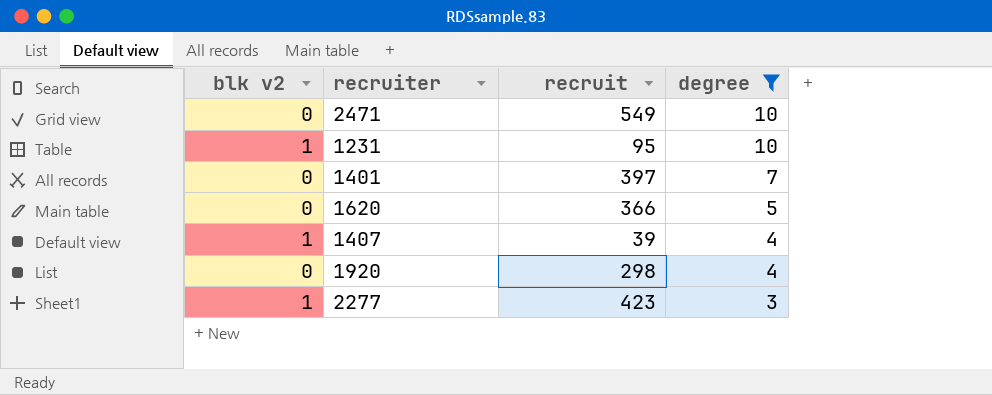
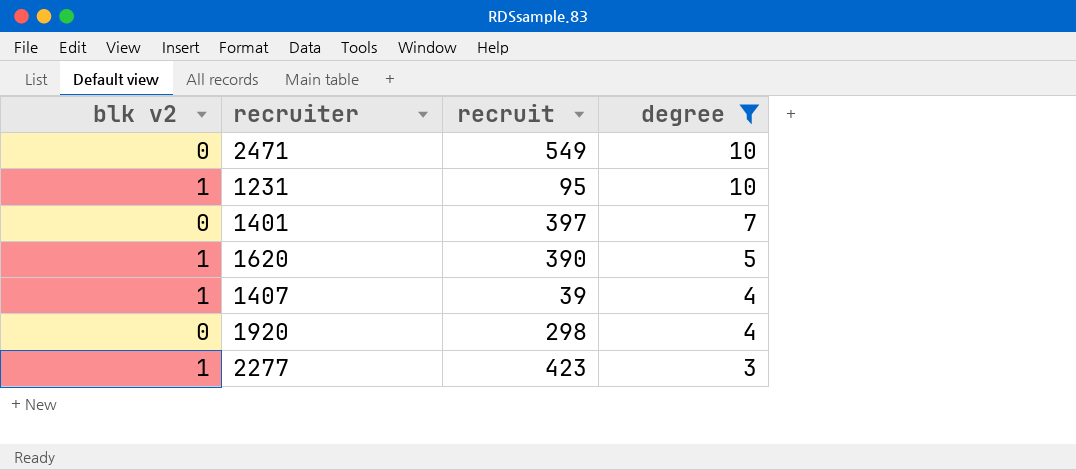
1620 | blk v2: 0 -> 1
1620 | recruit: 366 -> 390

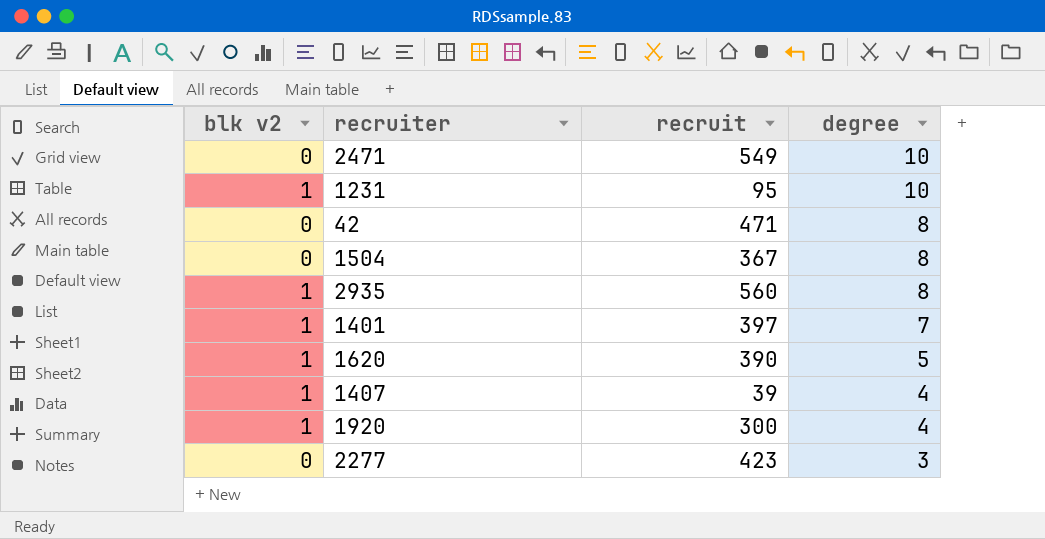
filter: degree != 8 -> none
1401 | blk v2: 0 -> 1
1920 | blk v2: 0 -> 1
1920 | recruit: 298 -> 300
2277 | blk v2: 1 -> 0

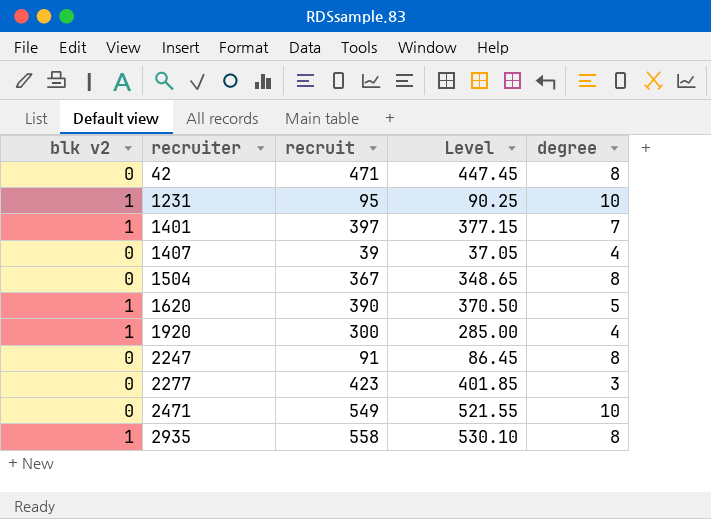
row order: degree descending -> recruiter ascending
column Level | formula: none -> [recruit] * 0.95
1407 | blk v2: 1 -> 0
row 2247: none -> 0 | 91 | 86.45 | 8
2935 | recruit: 560 -> 558

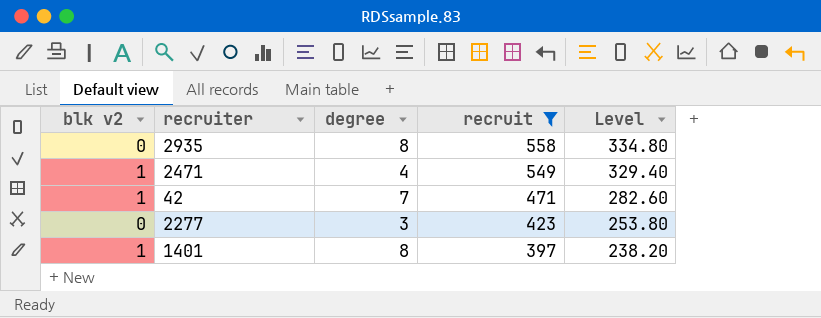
filter: none -> recruit >= 397
row order: recruiter ascending -> recruit descending
column degree | position: 5 -> 3
column Level | formula: [recruit] * 0.95 -> [recruit] * 0.6
2935 | blk v2: 1 -> 0
2471 | blk v2: 0 -> 1
2471 | degree: 10 -> 4
42 | blk v2: 0 -> 1
42 | degree: 8 -> 7
1401 | degree: 7 -> 8

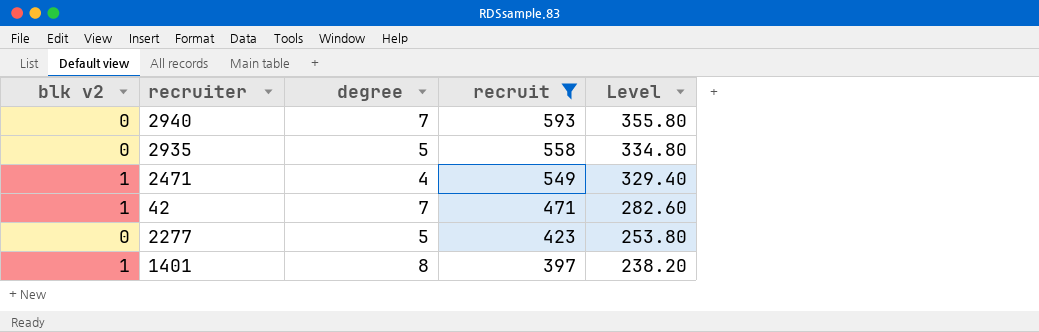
row 2940: none -> 0 | 7 | 593 | 355.80
2935 | degree: 8 -> 5
2277 | degree: 3 -> 5

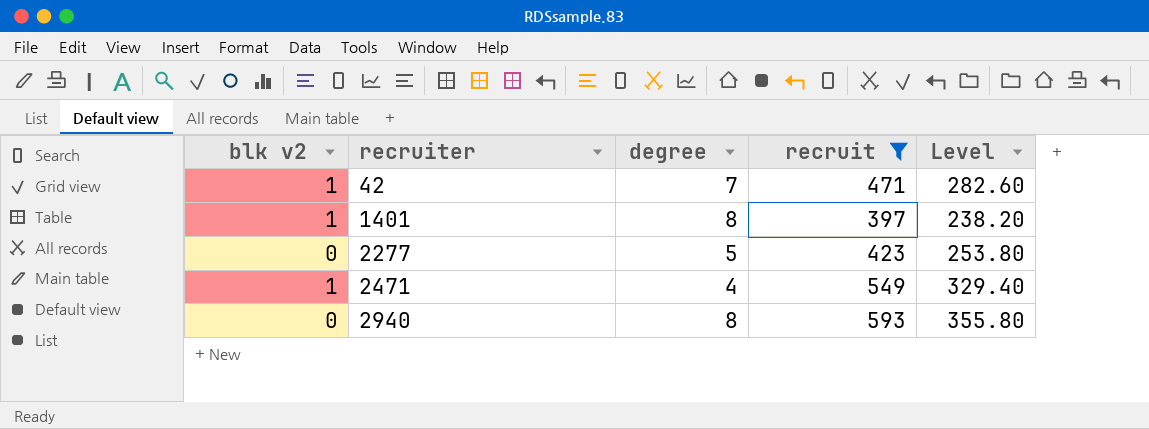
row order: recruit descending -> recruiter ascending
row 2935: 0 | 5 | 558 | 334.80 -> none
2940 | degree: 7 -> 8

